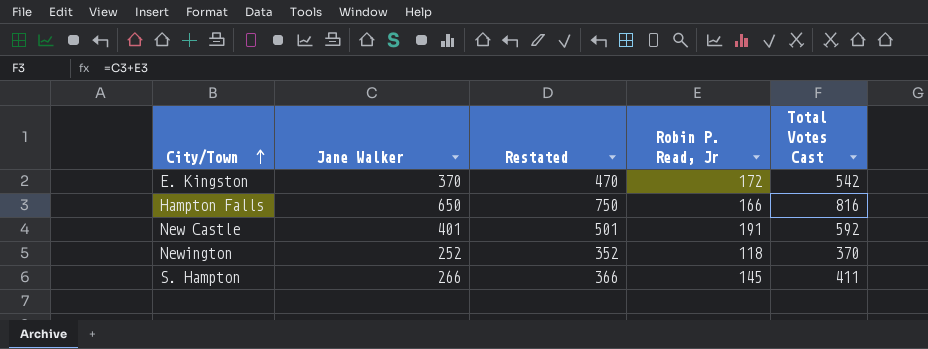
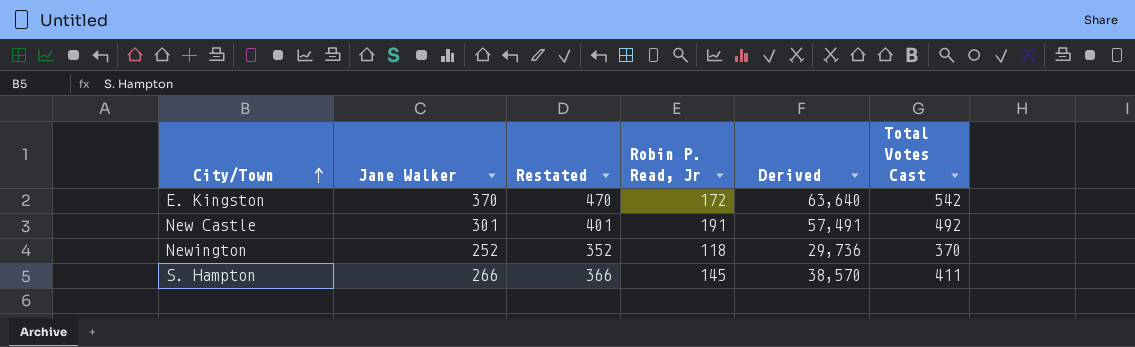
column Derived | formula: none -> [Jane Walker] * [Robin P. Read, Jr]
row Hampton Falls: 650 | 750 | 166 | 816 -> none
New Castle | Jane Walker: 401 -> 301
New Castle | Restated: 501 -> 401
New Castle | Total Votes Cast: 592 -> 492

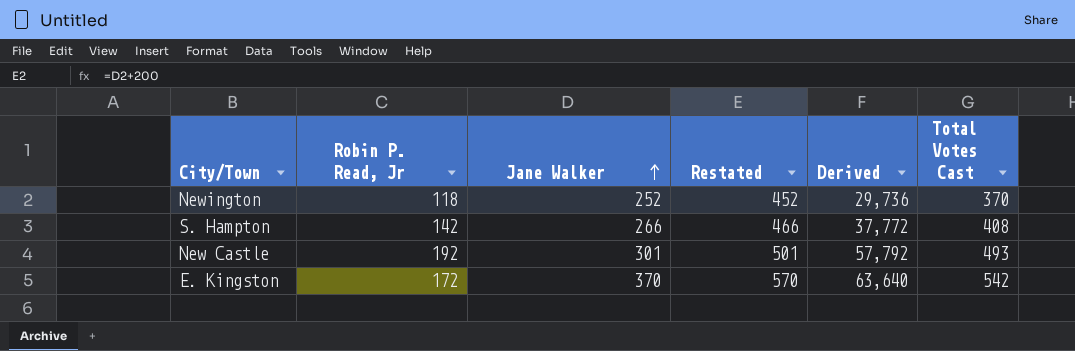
row order: City/Town ascending -> Jane Walker ascending
column Robin P. Read, Jr | position: 4 -> 2
column Restated | formula: [Jane Walker] + 100 -> [Jane Walker] + 200
S. Hampton | Robin P. Read, Jr: 145 -> 142
S. Hampton | Derived: 38,570 -> 37,772
S. Hampton | Total Votes Cast: 411 -> 408
New Castle | Robin P. Read, Jr: 191 -> 192
New Castle | Derived: 57,491 -> 57,792
New Castle | Total Votes Cast: 492 -> 493

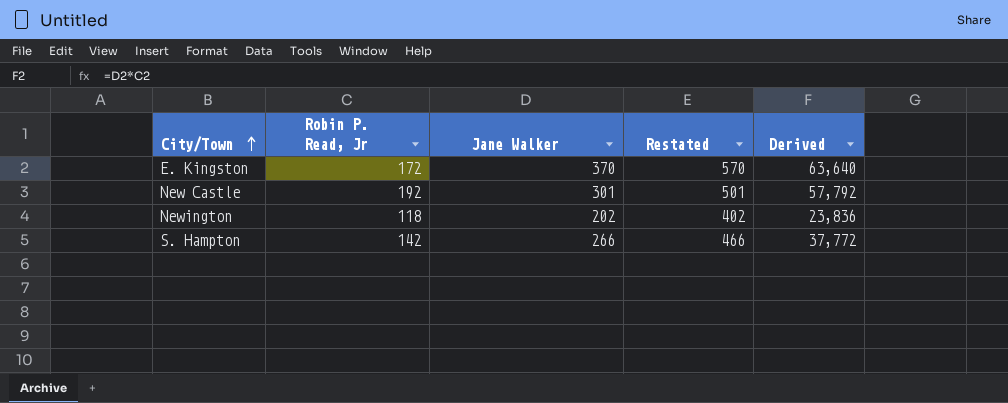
row order: Jane Walker ascending -> City/Town ascending
column Total Votes Cast | formula: [Robin P. Read, Jr] + [Jane Walker] -> none
Newington | Jane Walker: 252 -> 202
Newington | Restated: 452 -> 402
Newington | Derived: 29,736 -> 23,836

